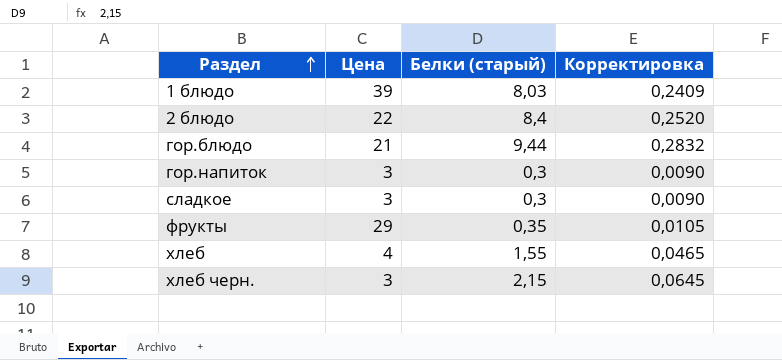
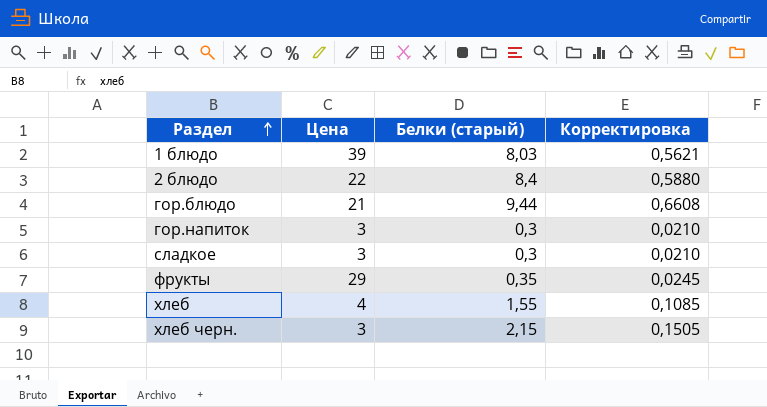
column Корректировка | formula: [Белки (старый)] * 0,03 -> [Белки (старый)] * 0,07

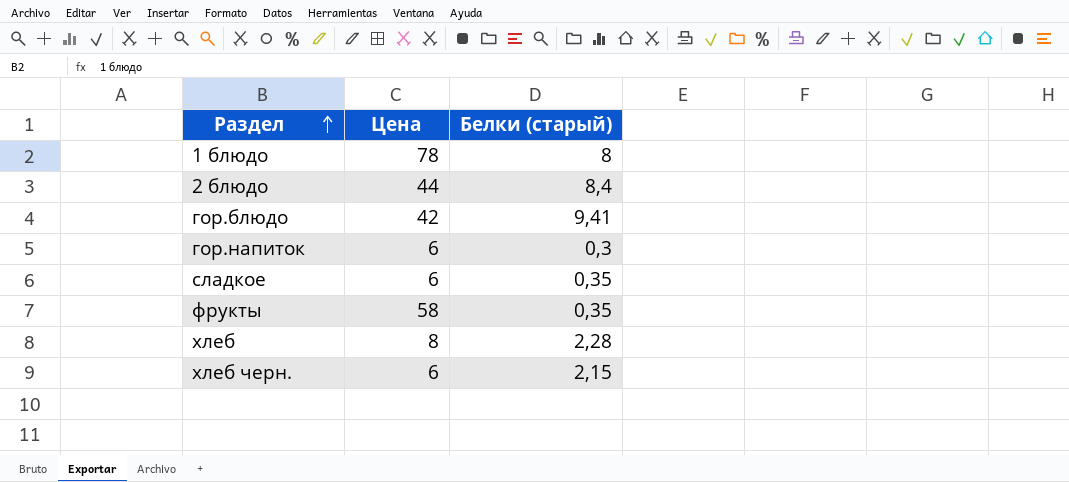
column Корректировка | formula: [Белки (старый)] * 0,07 -> none
1 блюдо | Цена: 39 -> 78
1 блюдо | Белки (старый): 8,03 -> 8
2 блюдо | Цена: 22 -> 44
гор.блюдо | Цена: 21 -> 42
гор.блюдо | Белки (старый): 9,44 -> 9,41
гор.напиток | Цена: 3 -> 6
сладкое | Цена: 3 -> 6
сладкое | Белки (старый): 0,3 -> 0,35
фрукты | Цена: 29 -> 58
хлеб | Цена: 4 -> 8
хлеб | Белки (старый): 1,55 -> 2,28
хлеб черн. | Цена: 3 -> 6

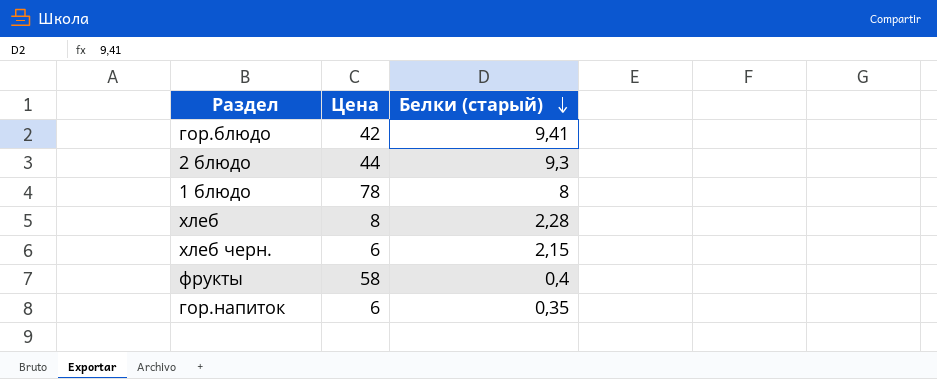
row order: Раздел ascending -> Белки (старый) descending
row сладкое: 6 | 0,35 -> none
2 блюдо | Белки (старый): 8,4 -> 9,3
фрукты | Белки (старый): 0,35 -> 0,4
гор.напиток | Белки (старый): 0,3 -> 0,35

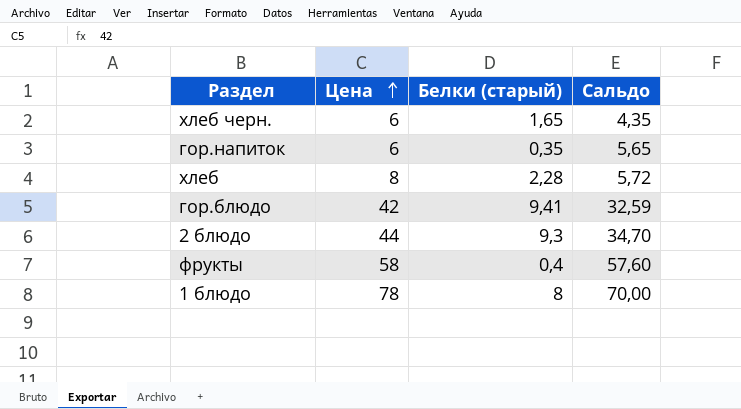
row order: Белки (старый) descending -> Цена ascending
column Сальдо | formula: none -> [Цена] - [Белки (старый)]
хлеб черн. | Белки (старый): 2,15 -> 1,65

